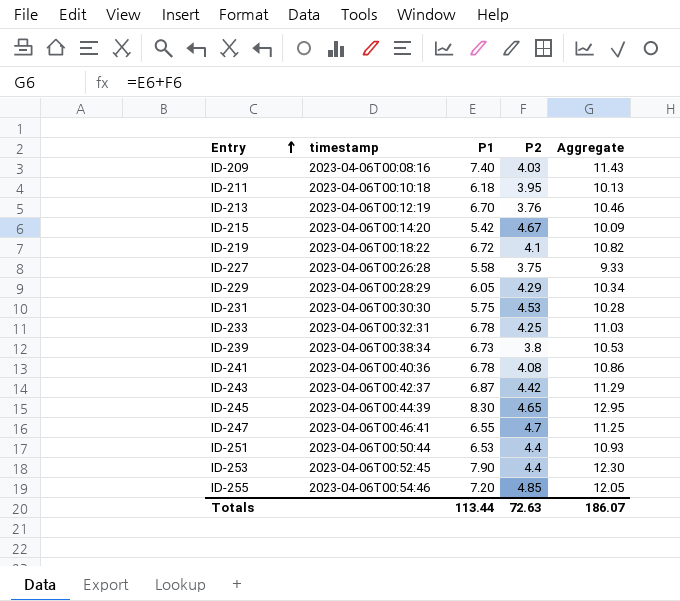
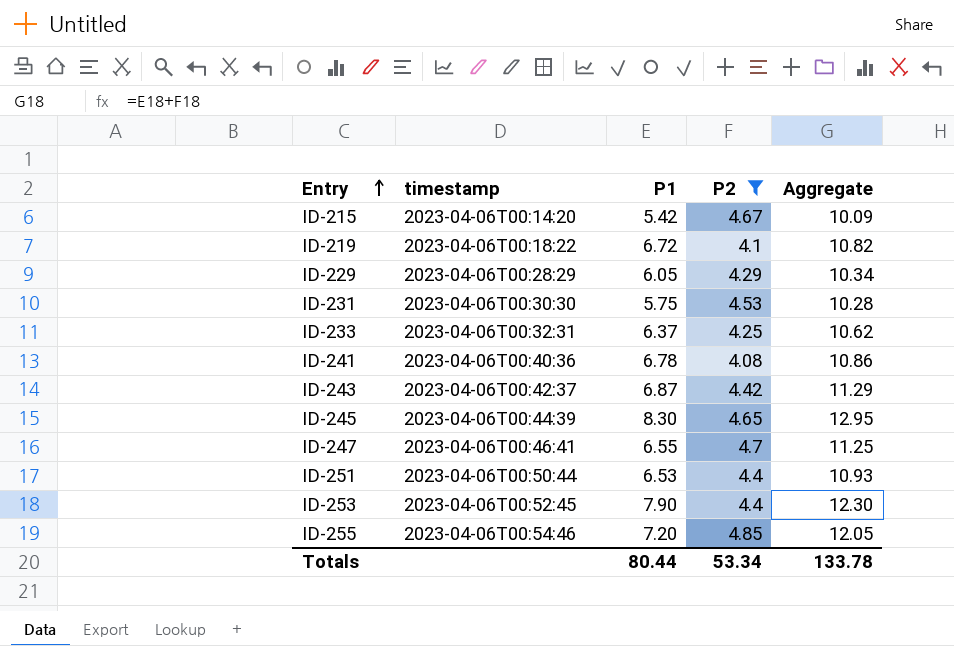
filter: none -> P2 >= 4.08
ID-233 | P1: 6.78 -> 6.37
ID-233 | Aggregate: 11.03 -> 10.62
Totals | P1: 113.44 -> 80.44
Totals | P2: 72.63 -> 53.34
Totals | Aggregate: 186.07 -> 133.78

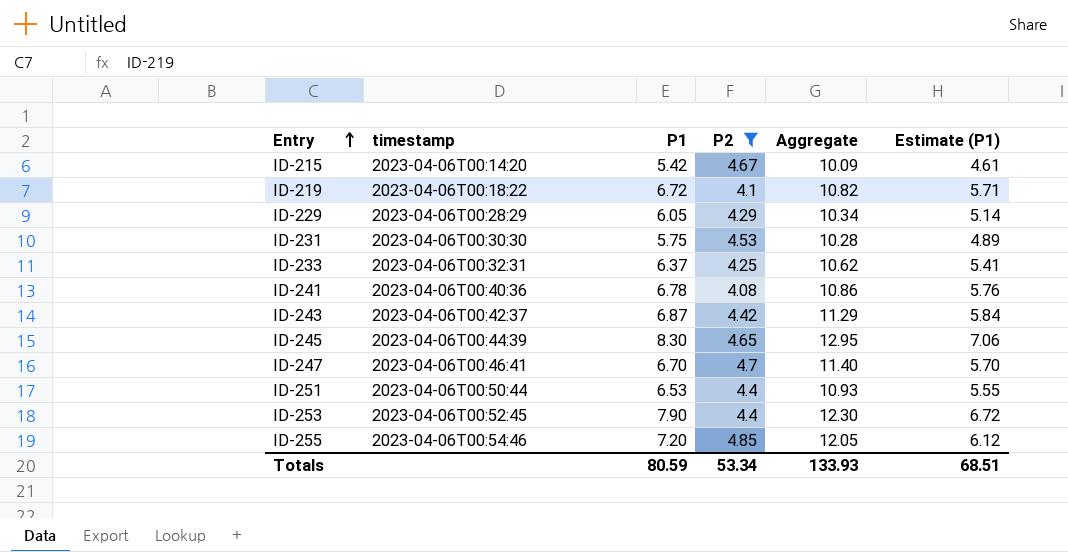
column Estimate (P1) | formula: none -> [P1] * 0.85
ID-247 | P1: 6.55 -> 6.70
ID-247 | Aggregate: 11.25 -> 11.40
Totals | P1: 80.44 -> 80.59
Totals | Aggregate: 133.78 -> 133.93

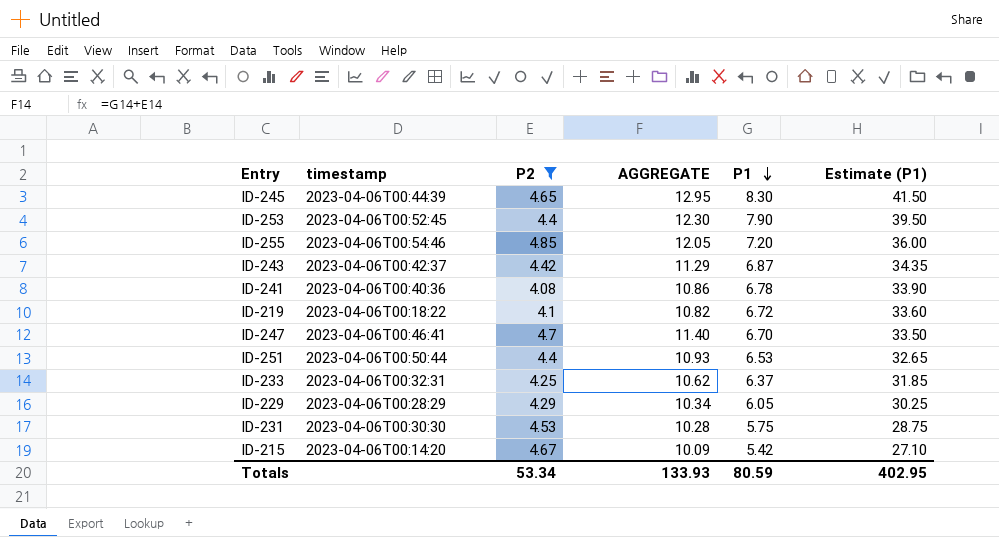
row order: Entry ascending -> P1 descending
column name: Aggregate -> AGGREGATE
column P1 | position: 3 -> 5
column Estimate (P1) | formula: [P1] * 0.85 -> [P1] * 5
Totals | Estimate (P1): 68.51 -> 402.95

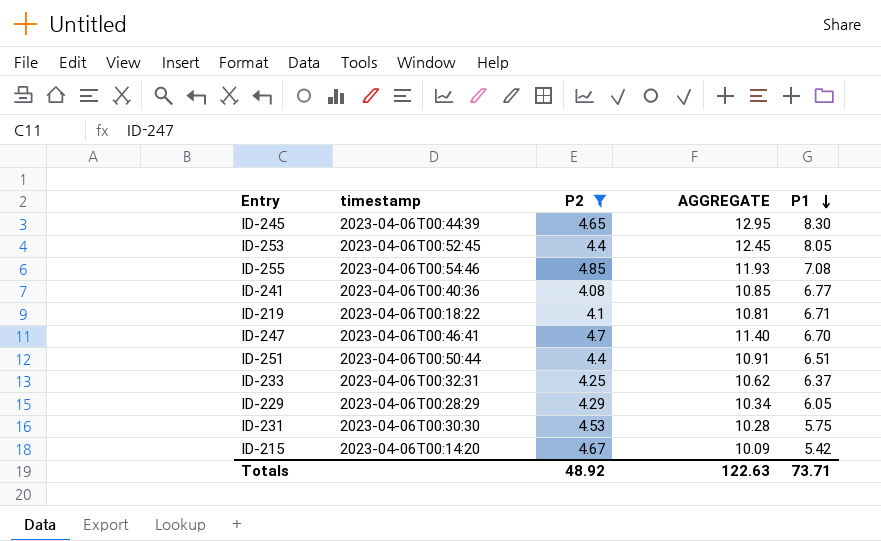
column Estimate (P1) | formula: [P1] * 5 -> none
row ID-243: 2023-04-06T00:42:37 | 4.42 | 11.29 | 6.87 | 34.35 -> none
ID-253 | AGGREGATE: 12.30 -> 12.45
ID-253 | P1: 7.90 -> 8.05
ID-255 | AGGREGATE: 12.05 -> 11.93
ID-255 | P1: 7.20 -> 7.08
ID-241 | AGGREGATE: 10.86 -> 10.85
ID-241 | P1: 6.78 -> 6.77
ID-219 | AGGREGATE: 10.82 -> 10.81
ID-219 | P1: 6.72 -> 6.71
ID-251 | AGGREGATE: 10.93 -> 10.91
ID-251 | P1: 6.53 -> 6.51
Totals | P2: 53.34 -> 48.92
Totals | AGGREGATE: 133.93 -> 122.63
Totals | P1: 80.59 -> 73.71

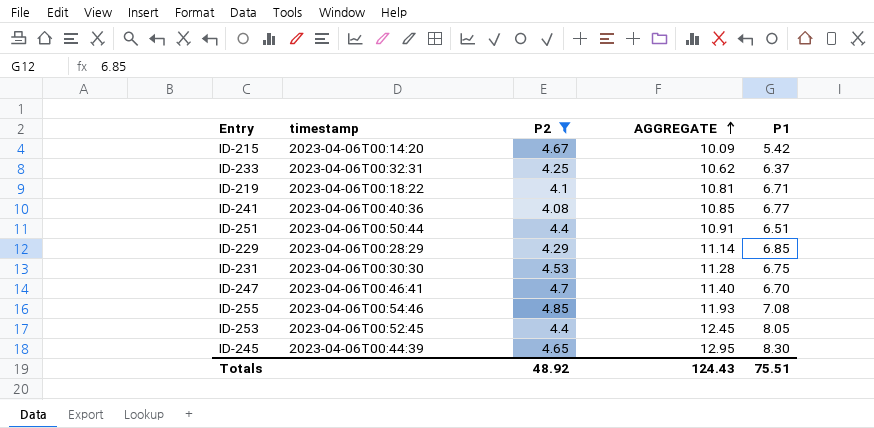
row order: P1 descending -> AGGREGATE ascending
ID-229 | AGGREGATE: 10.34 -> 11.14
ID-229 | P1: 6.05 -> 6.85
ID-231 | AGGREGATE: 10.28 -> 11.28
ID-231 | P1: 5.75 -> 6.75
Totals | AGGREGATE: 122.63 -> 124.43
Totals | P1: 73.71 -> 75.51

